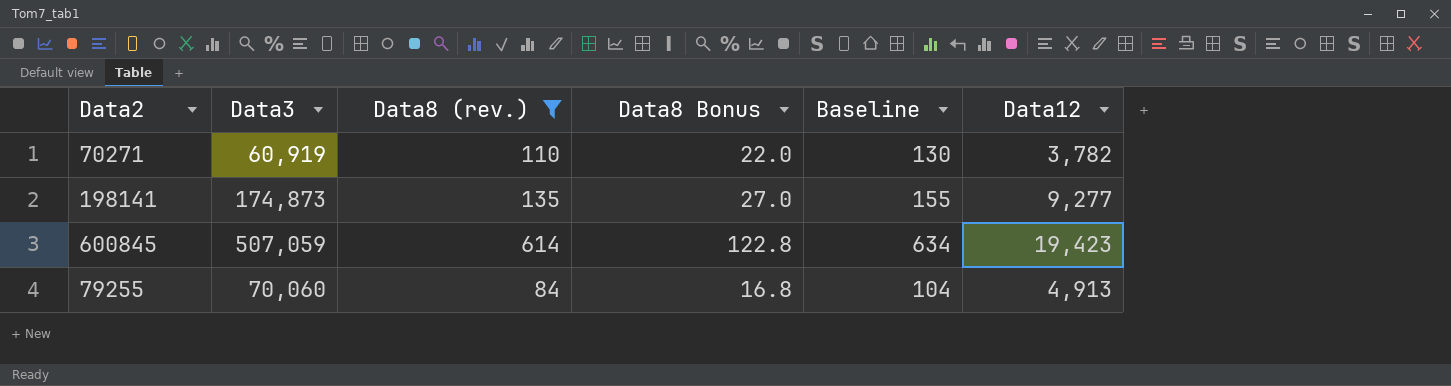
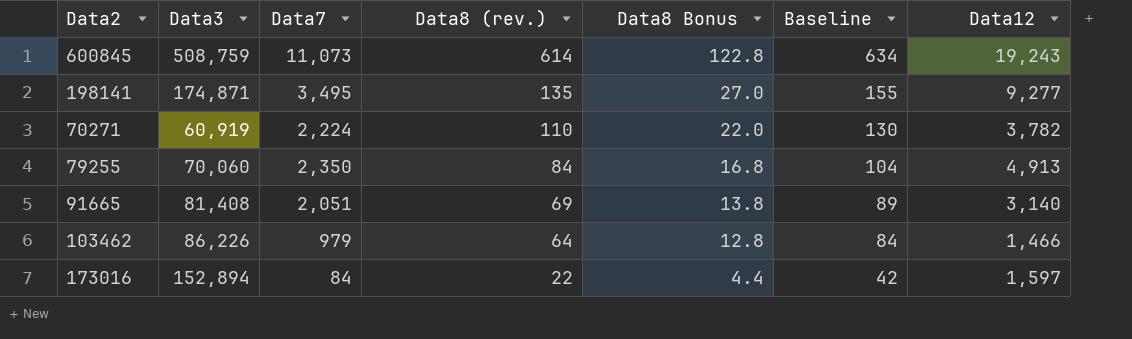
filter: Data8 (rev.) >= 84 -> none
row order: none -> Data8 (rev.) descending
column Data7 | position: none -> 3
600845 | Data3: 507,059 -> 508,759
600845 | Data12: 19,423 -> 19,243
198141 | Data3: 174,873 -> 174,871

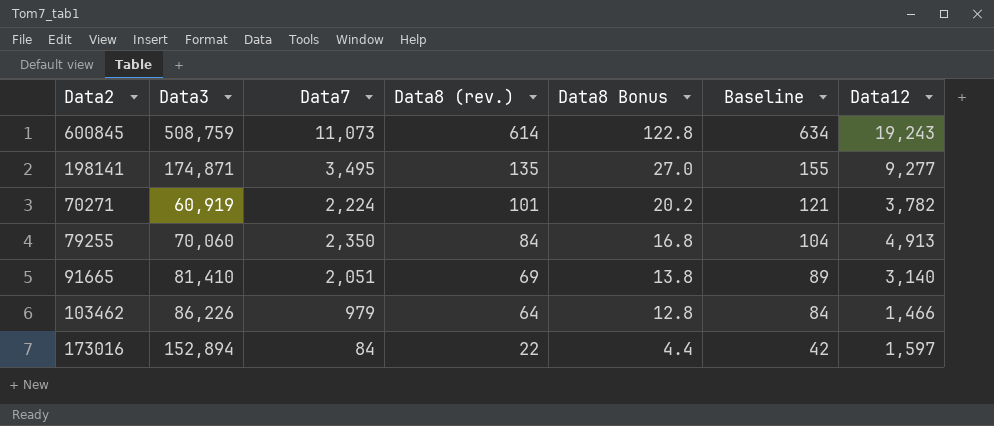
70271 | Data8 (rev.): 110 -> 101
70271 | Data8 Bonus: 22.0 -> 20.2
70271 | Baseline: 130 -> 121
91665 | Data3: 81,408 -> 81,410

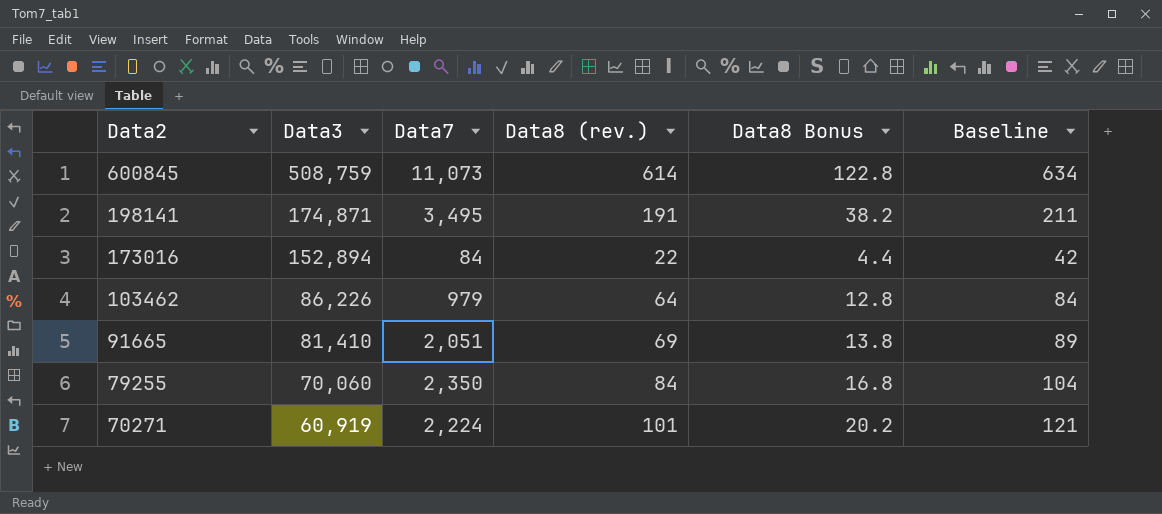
row order: Data8 (rev.) descending -> Data2 descending
column Data12 | position: 7 -> none
198141 | Data8 (rev.): 135 -> 191
198141 | Data8 Bonus: 27.0 -> 38.2
198141 | Baseline: 155 -> 211

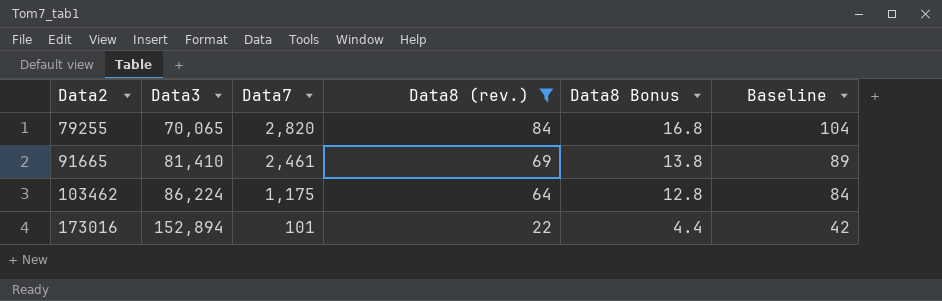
filter: none -> Data8 (rev.) <= 84
row order: Data2 descending -> Data2 ascending
79255 | Data3: 70,060 -> 70,065
79255 | Data7: 2,350 -> 2,820
91665 | Data7: 2,051 -> 2,461
103462 | Data3: 86,226 -> 86,224
103462 | Data7: 979 -> 1,175
173016 | Data7: 84 -> 101

